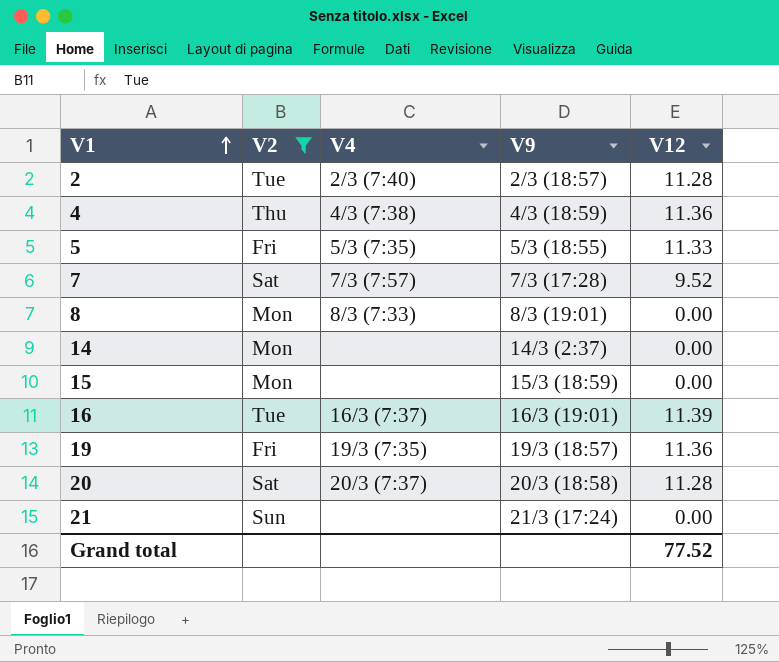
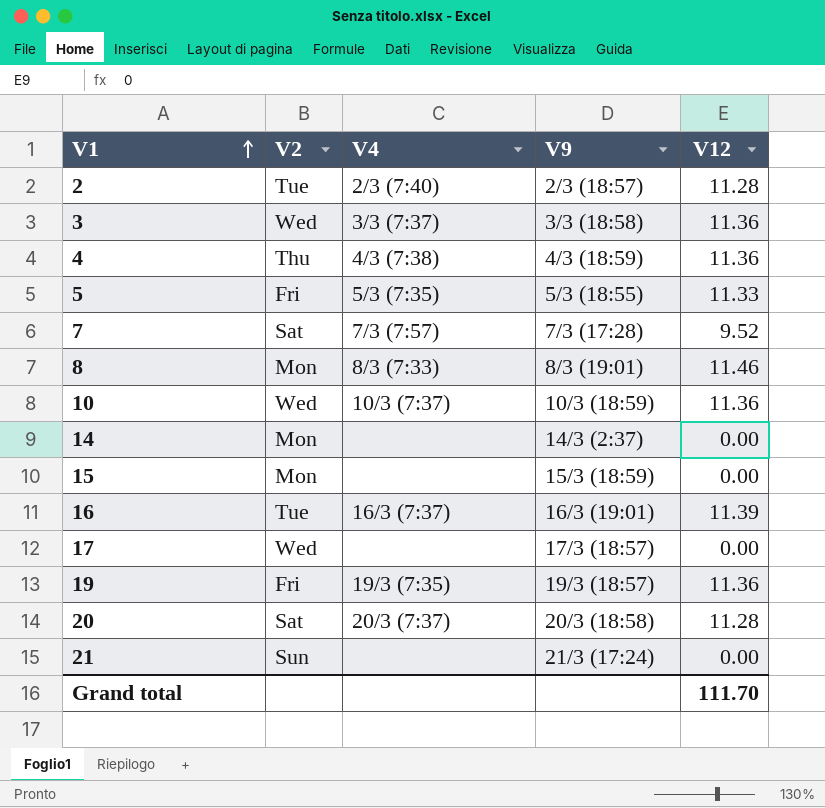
filter: V2 != Wed -> none
8 | V12: 0.00 -> 11.46
Grand total | V12: 77.52 -> 111.70

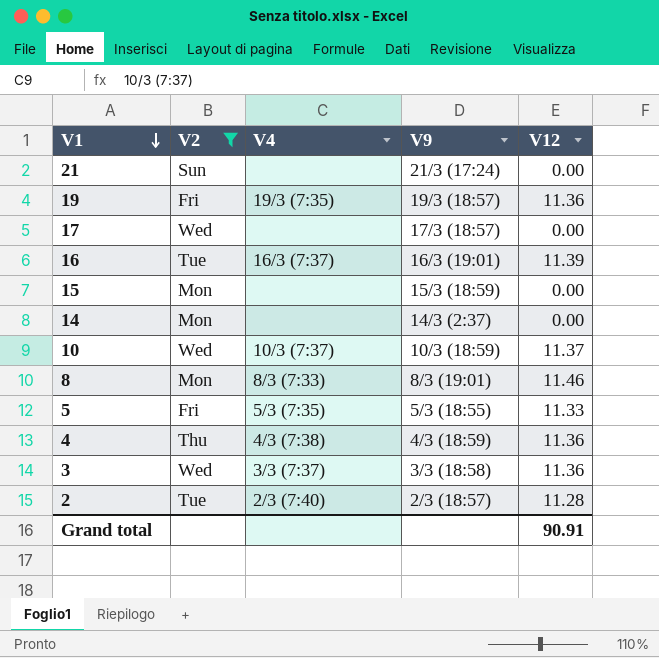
filter: none -> V2 != Sat
row order: V1 ascending -> V1 descending
10 | V12: 11.36 -> 11.37
Grand total | V12: 111.70 -> 90.91

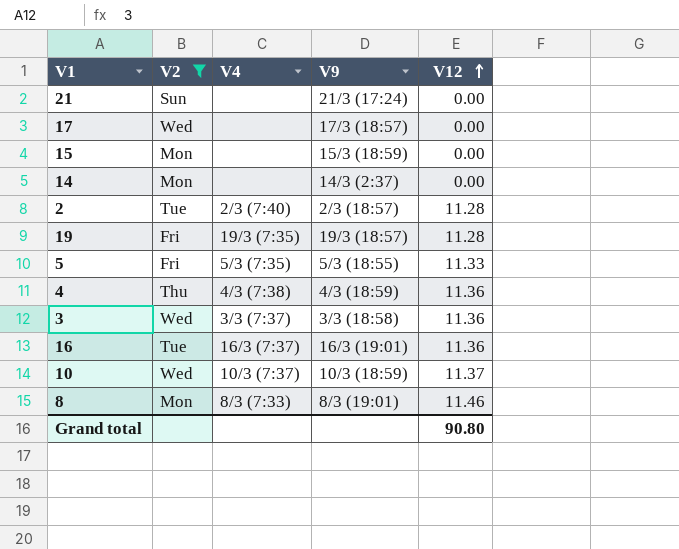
row order: V1 descending -> V12 ascending
19 | V12: 11.36 -> 11.28
16 | V12: 11.39 -> 11.36
Grand total | V12: 90.91 -> 90.80

